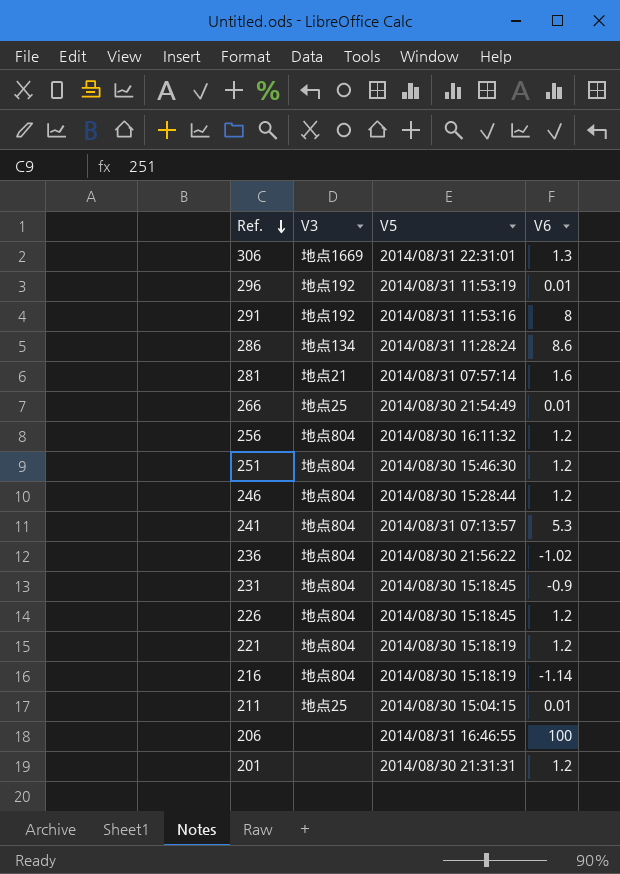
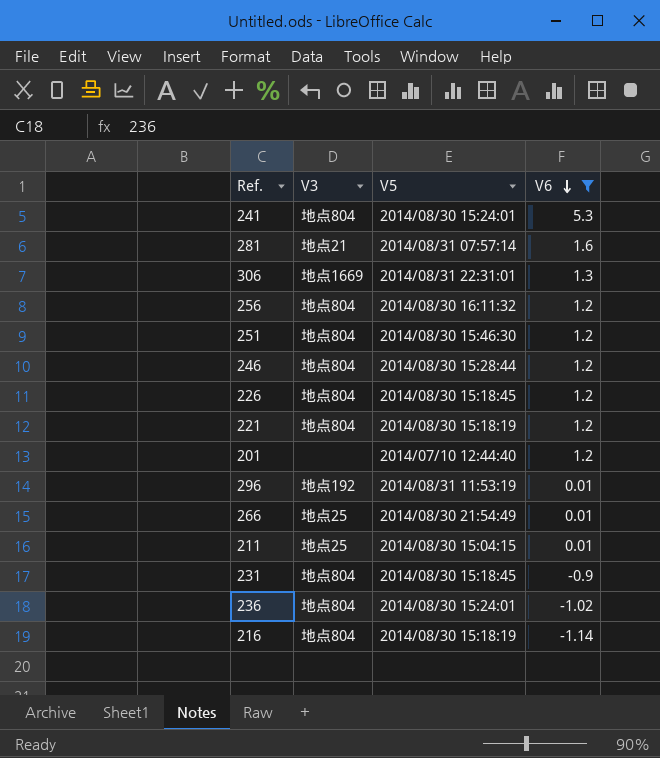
filter: none -> V6 <= 5.3
row order: Ref. descending -> V6 descending
241 | V5: 2014/08/31 07:13:57 -> 2014/08/30 15:24:01
201 | V5: 2014/08/30 21:31:31 -> 2014/07/10 12:44:40
236 | V5: 2014/08/30 21:56:22 -> 2014/08/30 15:24:01

